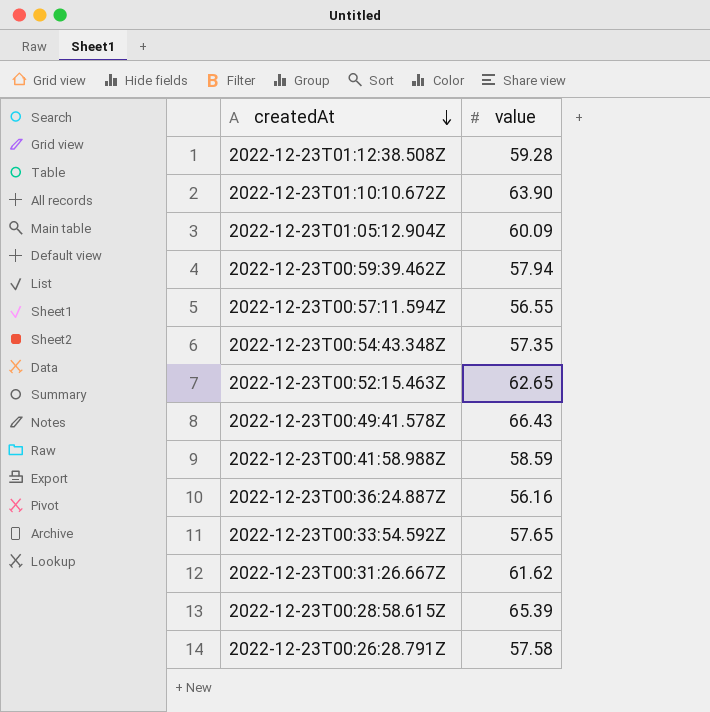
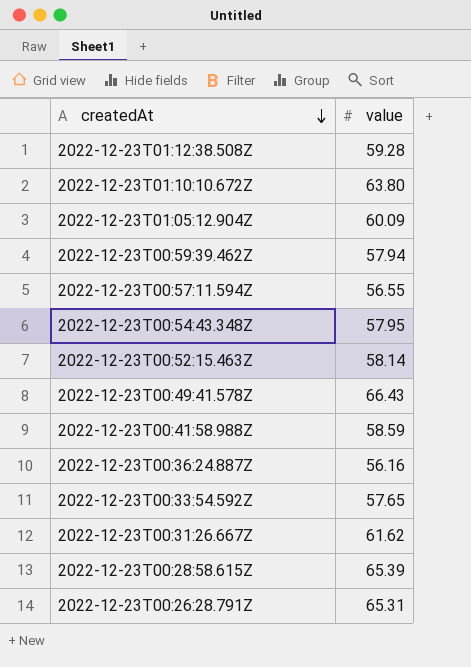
2022-12-23T01:10:10.672Z | value: 63.90 -> 63.80
2022-12-23T00:54:43.348Z | value: 57.35 -> 57.95
2022-12-23T00:52:15.463Z | value: 62.65 -> 58.14
2022-12-23T00:26:28.791Z | value: 57.58 -> 65.31

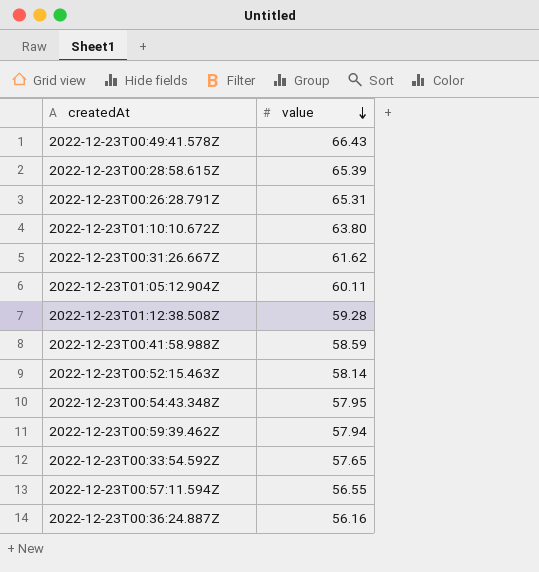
row order: createdAt descending -> value descending
2022-12-23T01:05:12.904Z | value: 60.09 -> 60.11

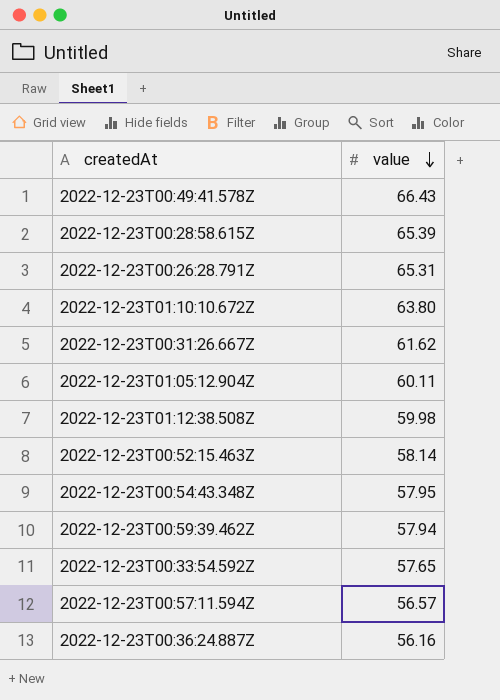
row 2022-12-23T00:41:58.988Z: 58.59 -> none
2022-12-23T01:12:38.508Z | value: 59.28 -> 59.98
2022-12-23T00:57:11.594Z | value: 56.55 -> 56.57

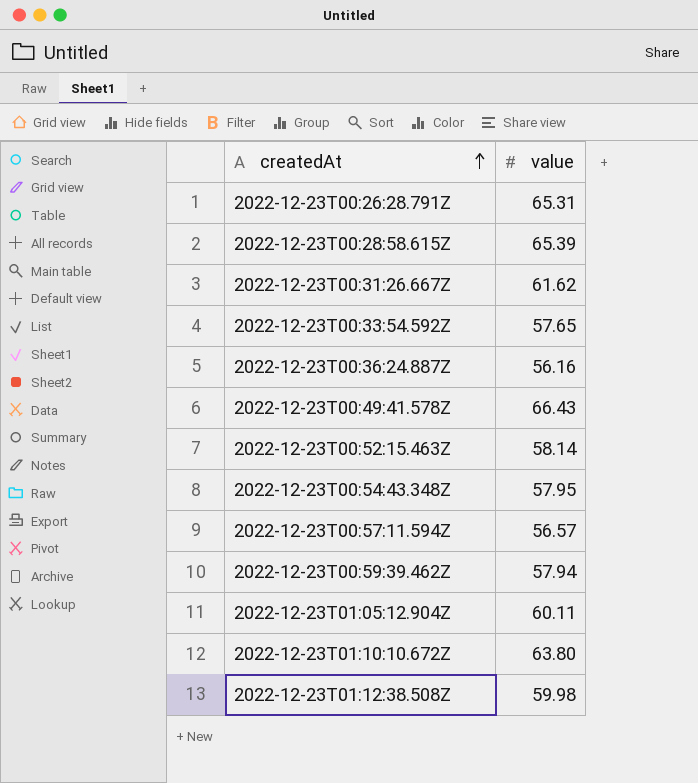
row order: value descending -> createdAt ascending

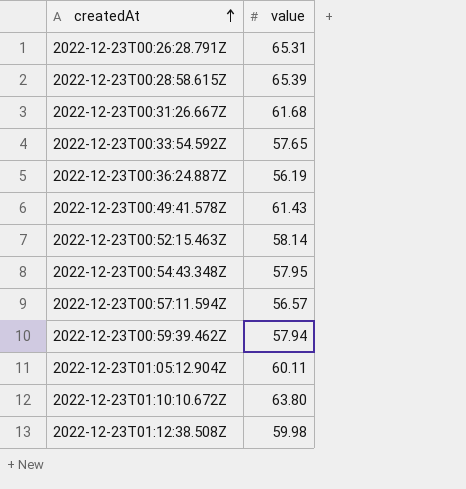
2022-12-23T00:31:26.667Z | value: 61.62 -> 61.68
2022-12-23T00:36:24.887Z | value: 56.16 -> 56.19
2022-12-23T00:49:41.578Z | value: 66.43 -> 61.43

